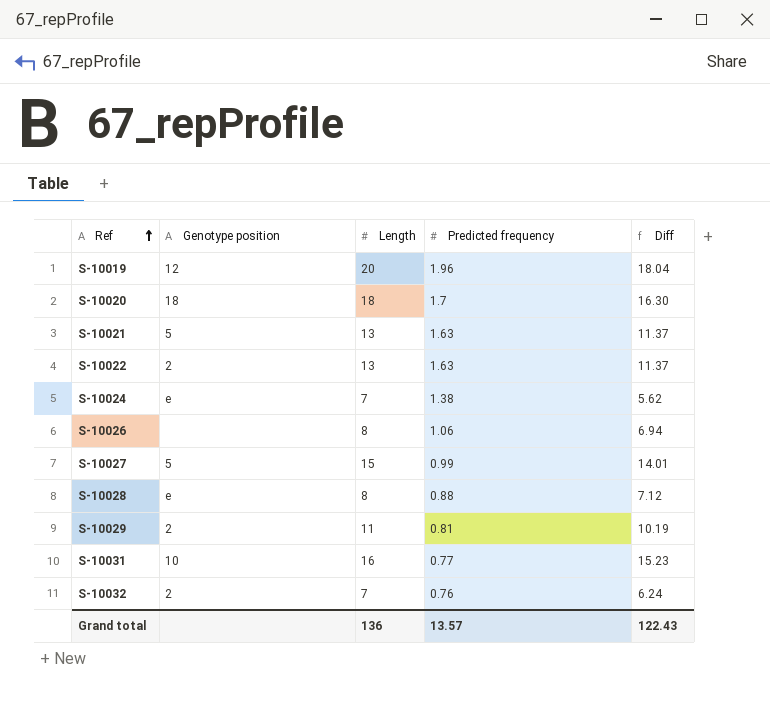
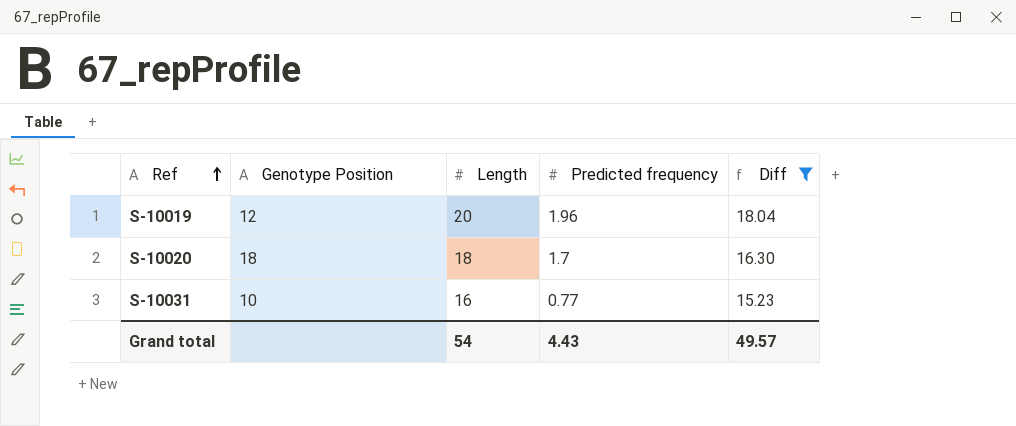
filter: none -> Diff >= 15.23
column name: Genotype position -> Genotype Position
Grand total | Length: 136 -> 54
Grand total | Predicted frequency: 13.57 -> 4.43
Grand total | Diff: 122.43 -> 49.57

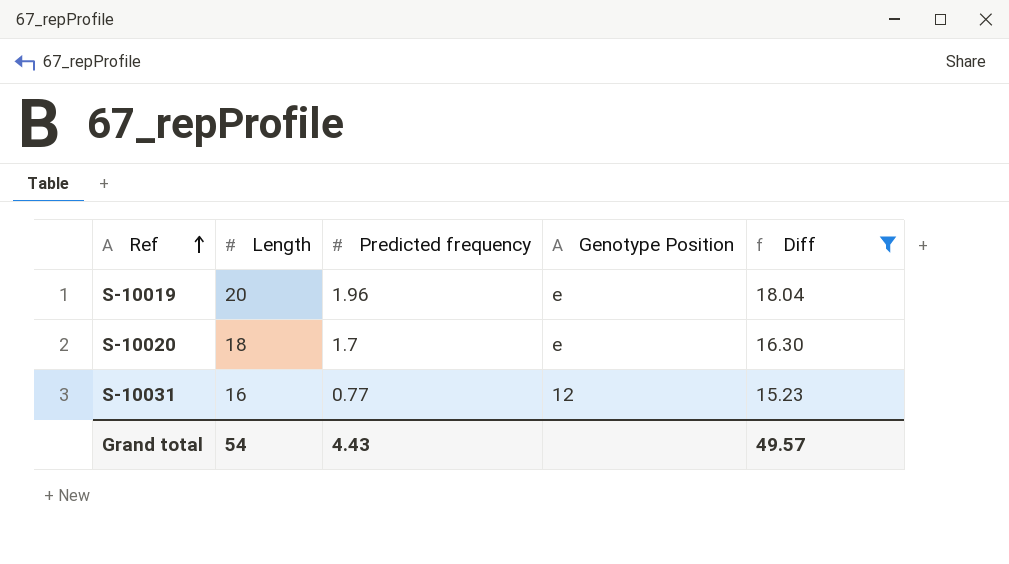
column Genotype Position | position: 2 -> 4
S-10019 | Genotype Position: 12 -> e
S-10020 | Genotype Position: 18 -> e
S-10031 | Genotype Position: 10 -> 12

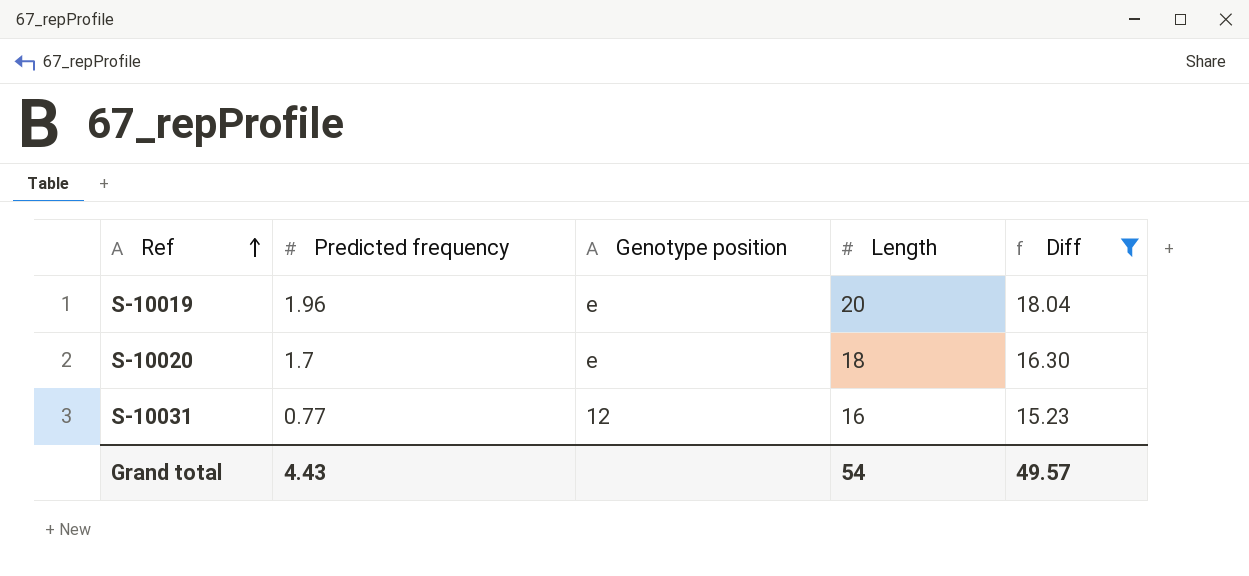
column name: Genotype Position -> Genotype position
column Length | position: 2 -> 4

